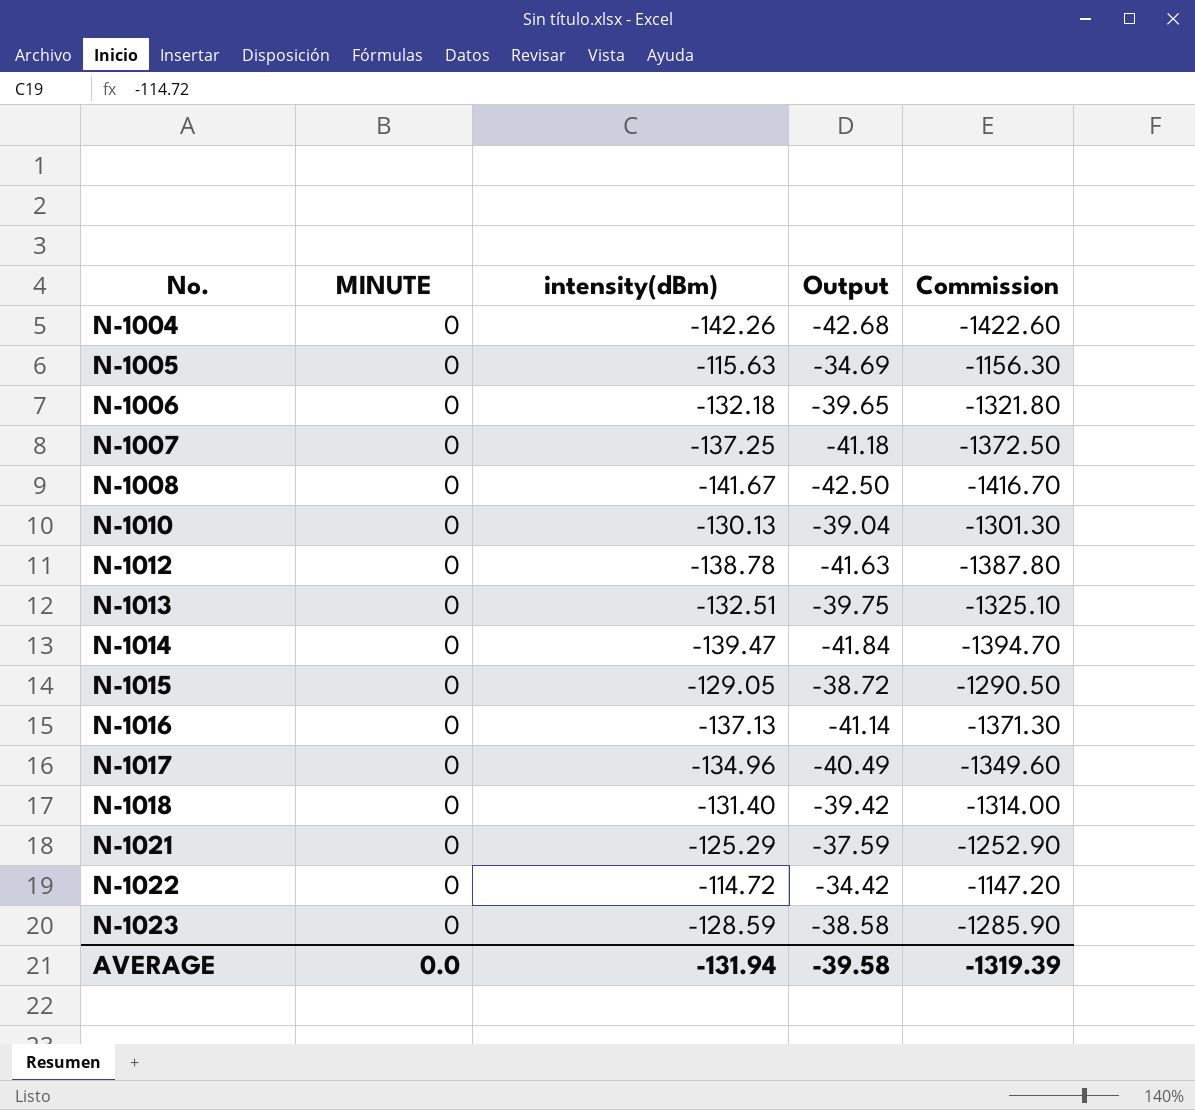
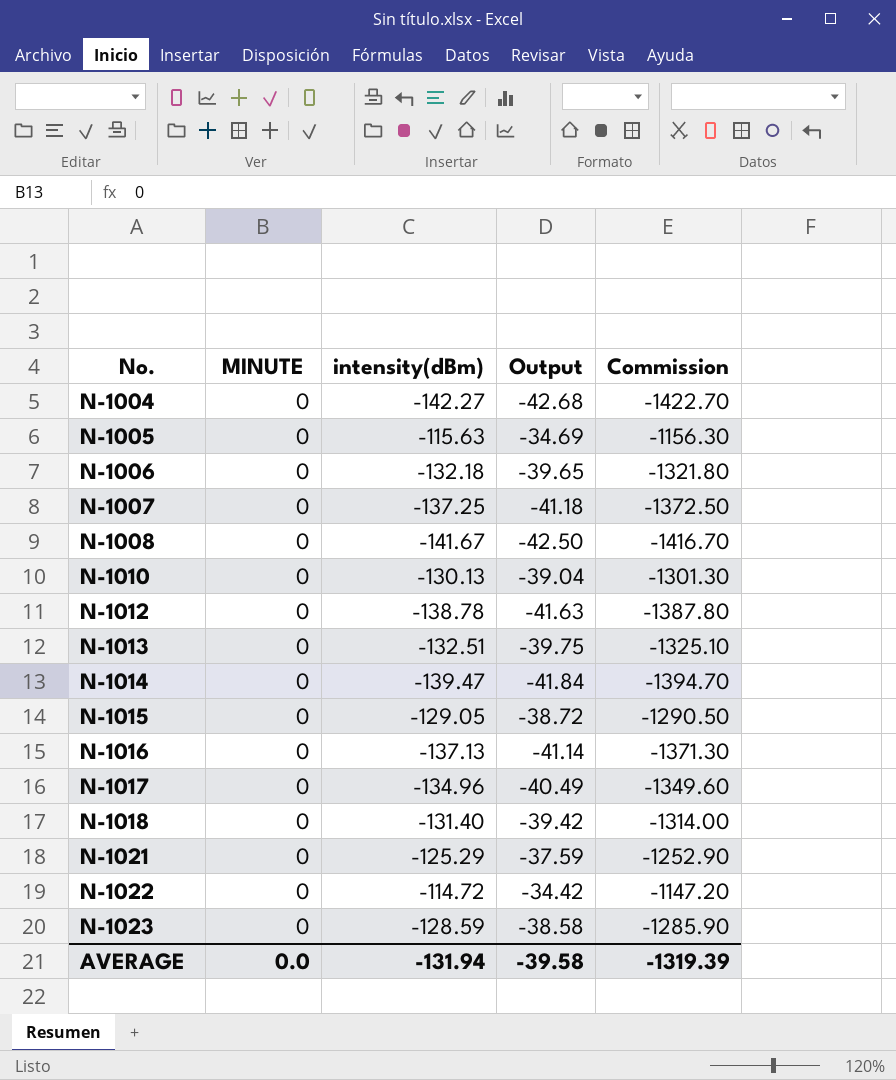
N-1004 | intensity(dBm): -142.26 -> -142.27
N-1004 | Commission: -1422.60 -> -1422.70

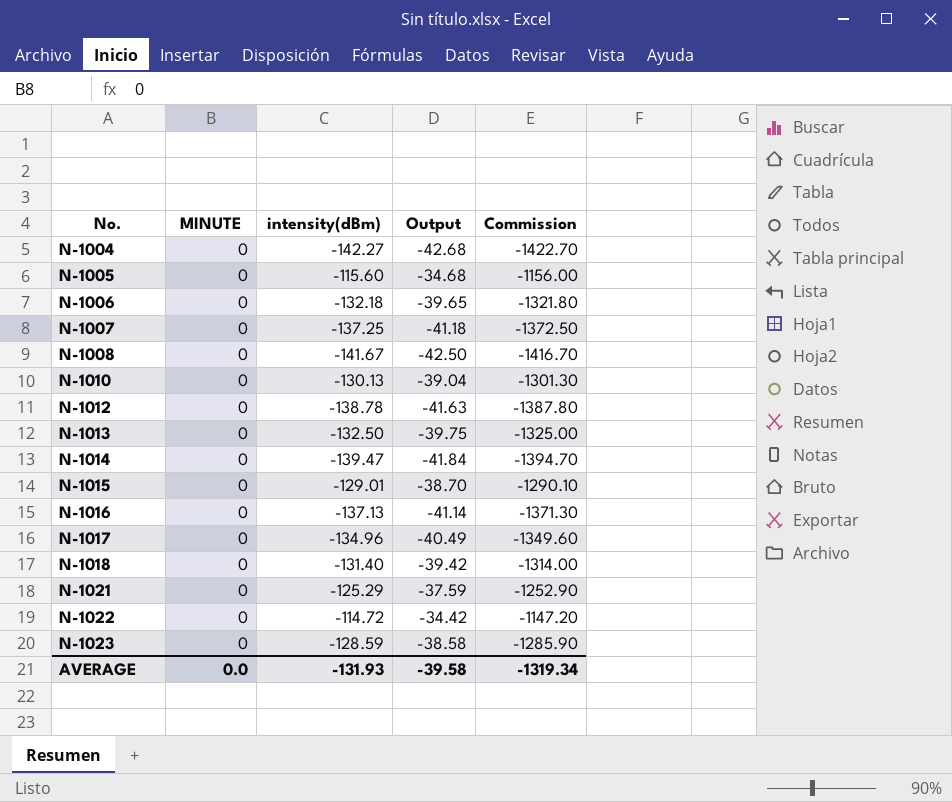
N-1005 | intensity(dBm): -115.63 -> -115.60
N-1005 | Output: -34.69 -> -34.68
N-1005 | Commission: -1156.30 -> -1156.00
N-1013 | intensity(dBm): -132.51 -> -132.50
N-1013 | Commission: -1325.10 -> -1325.00
N-1015 | intensity(dBm): -129.05 -> -129.01
N-1015 | Output: -38.72 -> -38.70
N-1015 | Commission: -1290.50 -> -1290.10
AVERAGE | intensity(dBm): -131.94 -> -131.93
AVERAGE | Commission: -1319.39 -> -1319.34

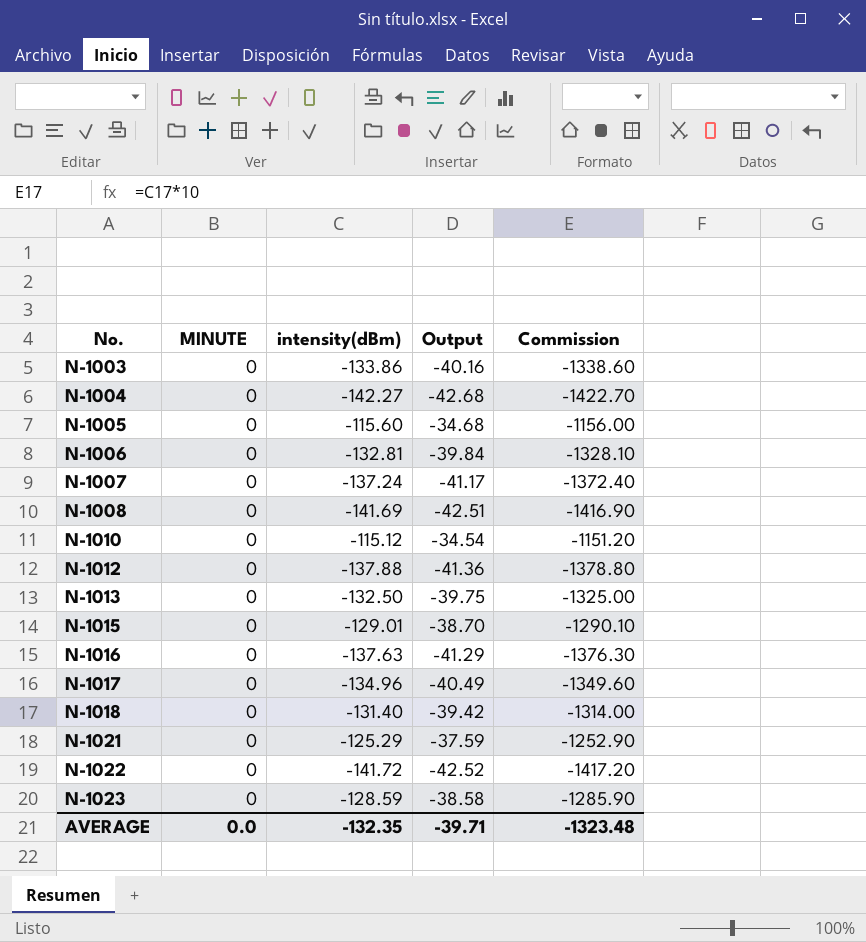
row N-1014: 0 | -139.47 | -41.84 | -1394.70 -> none
row N-1003: none -> 0 | -133.86 | -40.16 | -1338.60
N-1006 | intensity(dBm): -132.18 -> -132.81
N-1006 | Output: -39.65 -> -39.84
N-1006 | Commission: -1321.80 -> -1328.10
N-1007 | intensity(dBm): -137.25 -> -137.24
N-1007 | Output: -41.18 -> -41.17
N-1007 | Commission: -1372.50 -> -1372.40
N-1008 | intensity(dBm): -141.67 -> -141.69
N-1008 | Output: -42.50 -> -42.51
N-1008 | Commission: -1416.70 -> -1416.90
N-1010 | intensity(dBm): -130.13 -> -115.12
N-1010 | Output: -39.04 -> -34.54
N-1010 | Commission: -1301.30 -> -1151.20
N-1012 | intensity(dBm): -138.78 -> -137.88
N-1012 | Output: -41.63 -> -41.36
N-1012 | Commission: -1387.80 -> -1378.80
N-1016 | intensity(dBm): -137.13 -> -137.63
N-1016 | Output: -41.14 -> -41.29
N-1016 | Commission: -1371.30 -> -1376.30
N-1022 | intensity(dBm): -114.72 -> -141.72
N-1022 | Output: -34.42 -> -42.52
N-1022 | Commission: -1147.20 -> -1417.20
AVERAGE | intensity(dBm): -131.93 -> -132.35
AVERAGE | Output: -39.58 -> -39.71
AVERAGE | Commission: -1319.34 -> -1323.48

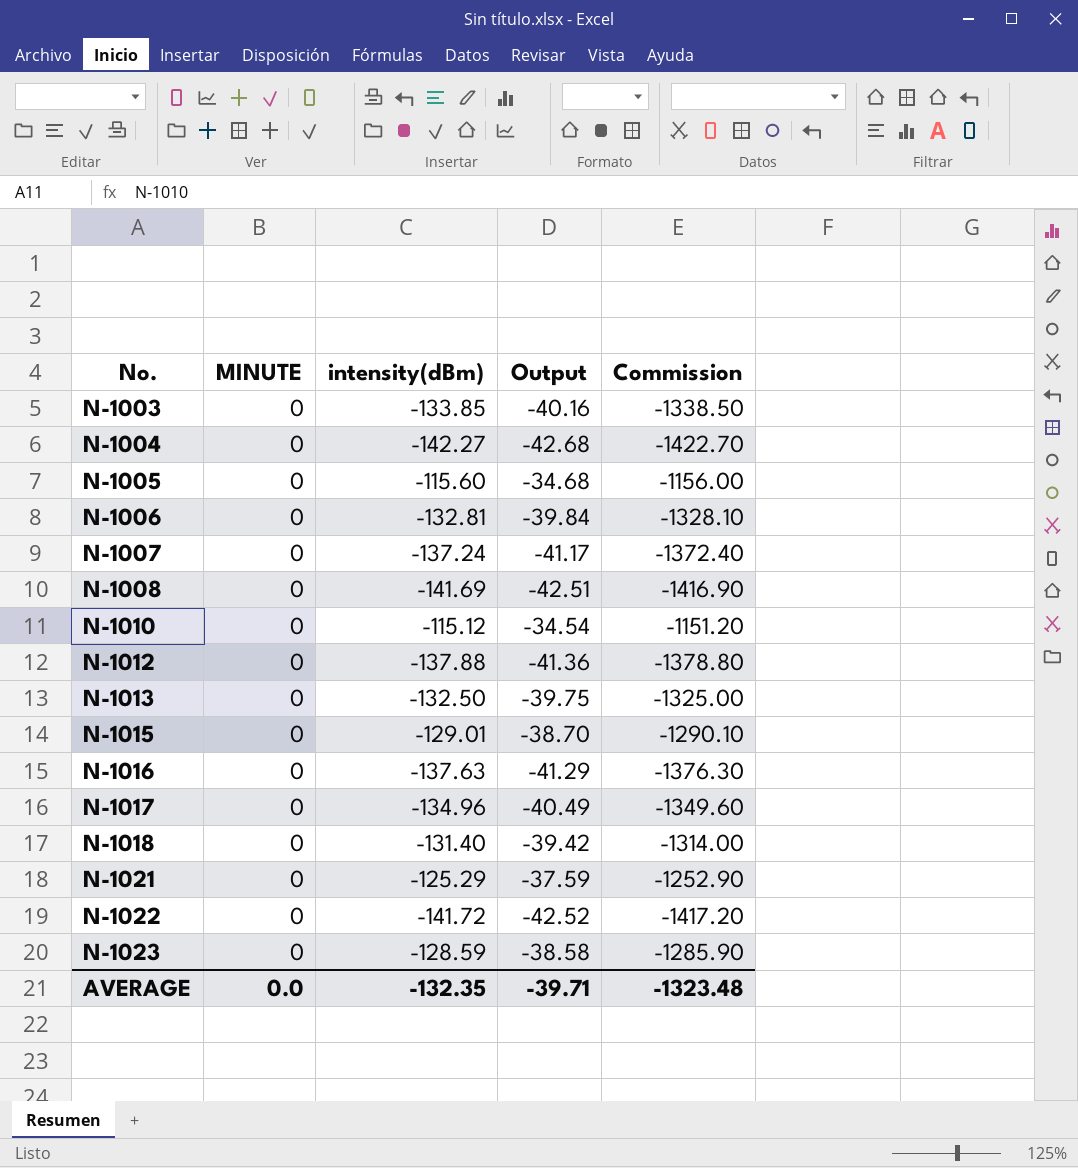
N-1003 | intensity(dBm): -133.86 -> -133.85
N-1003 | Commission: -1338.60 -> -1338.50

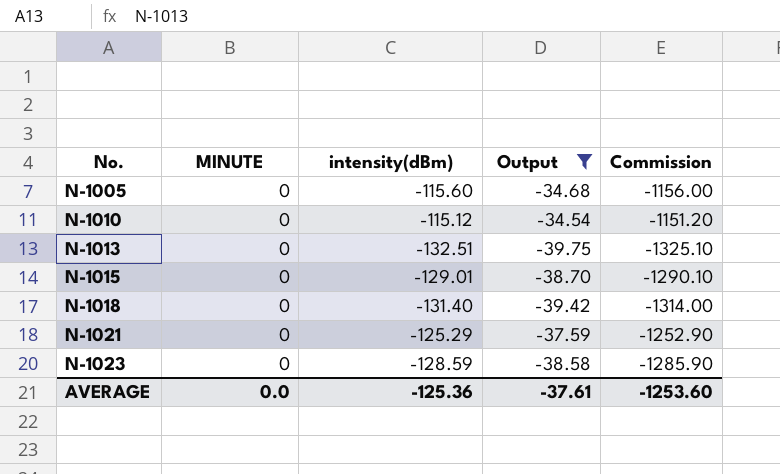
filter: none -> Output >= -39.75
N-1013 | intensity(dBm): -132.50 -> -132.51
N-1013 | Commission: -1325.00 -> -1325.10
AVERAGE | intensity(dBm): -132.35 -> -125.36
AVERAGE | Output: -39.71 -> -37.61
AVERAGE | Commission: -1323.48 -> -1253.60

